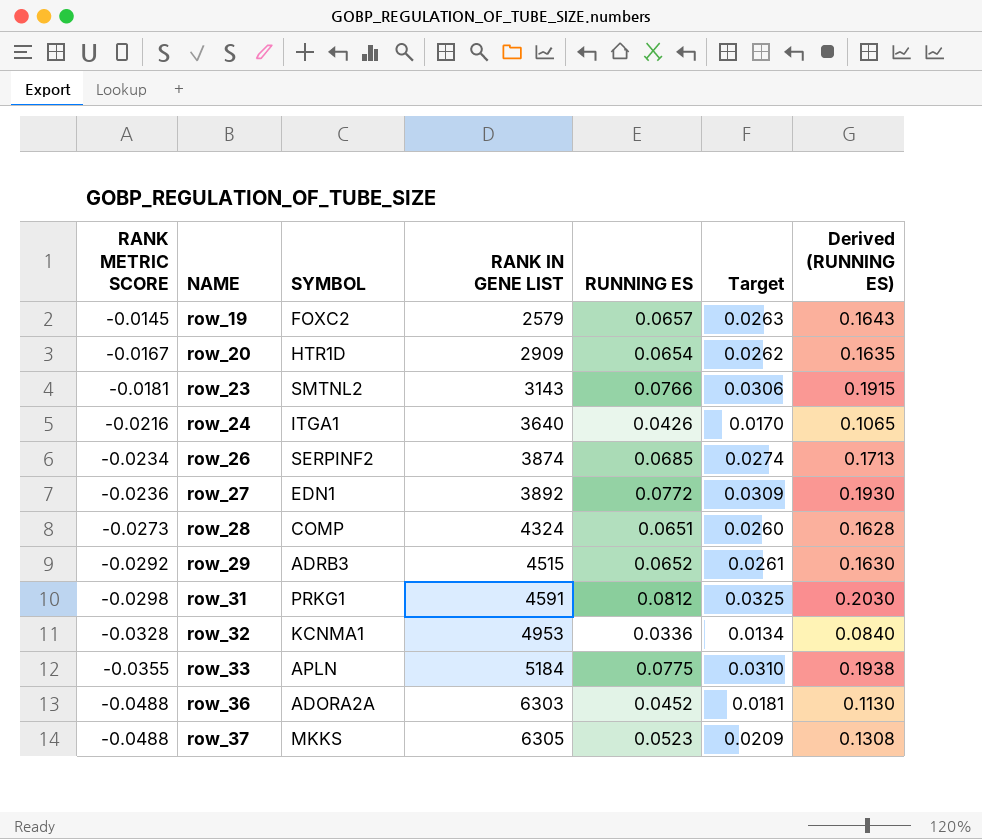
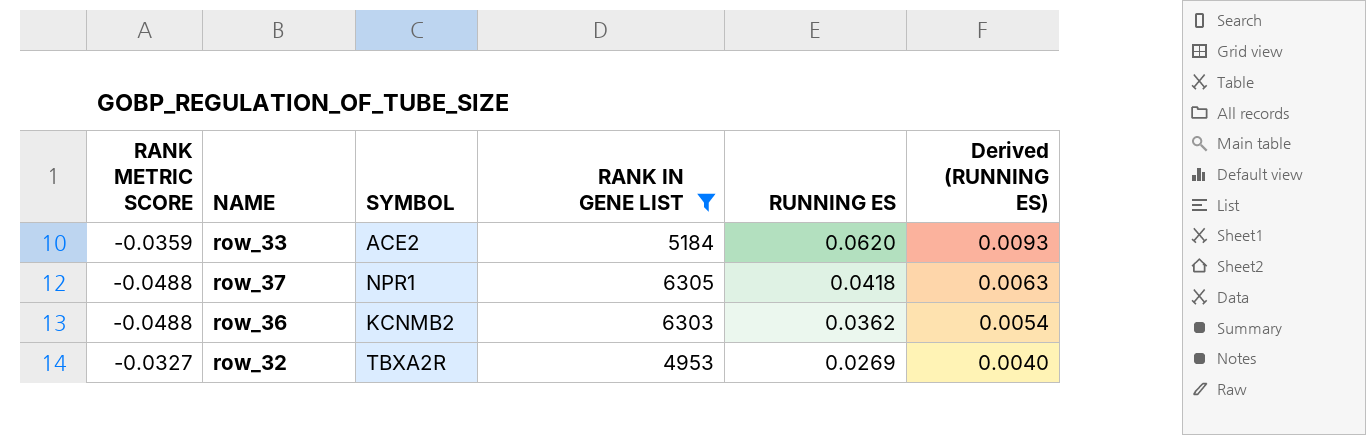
filter: none -> RANK IN GENE LIST >= 4953
row order: RANK METRIC SCORE descending -> RUNNING ES descending
column Target | formula: [RUNNING ES] * 0.4 -> none
column Derived (RUNNING ES) | formula: [RUNNING ES] * 2.5 -> [RUNNING ES] * 0.15
row_33 | RANK METRIC SCORE: -0.0355 -> -0.0359
row_33 | SYMBOL: APLN -> ACE2
row_33 | RUNNING ES: 0.0775 -> 0.0620
row_37 | SYMBOL: MKKS -> NPR1
row_37 | RUNNING ES: 0.0523 -> 0.0418
row_36 | SYMBOL: ADORA2A -> KCNMB2
row_36 | RUNNING ES: 0.0452 -> 0.0362
row_32 | RANK METRIC SCORE: -0.0328 -> -0.0327
row_32 | SYMBOL: KCNMA1 -> TBXA2R
row_32 | RUNNING ES: 0.0336 -> 0.0269

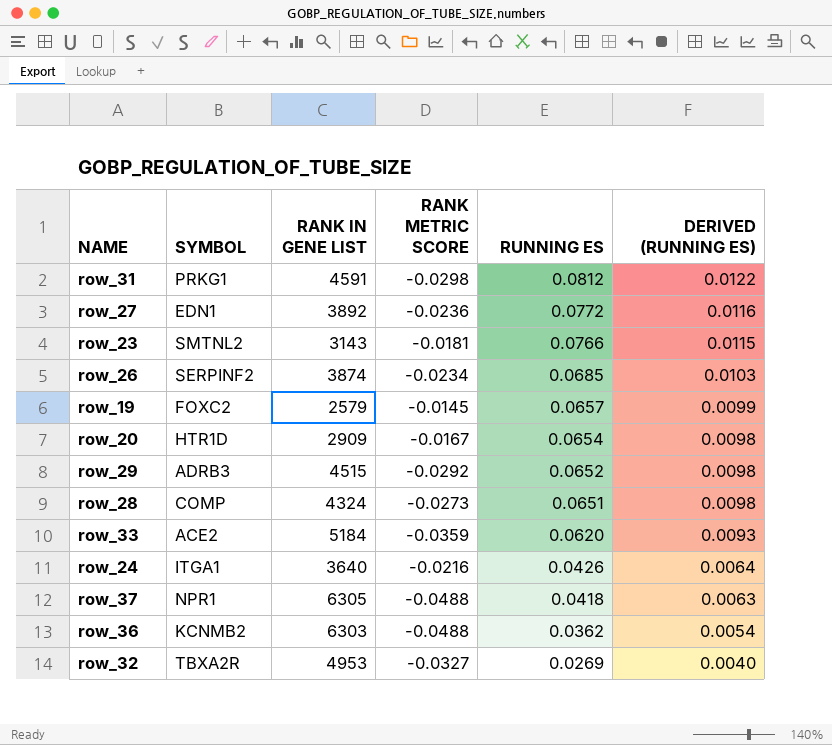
filter: RANK IN GENE LIST >= 4953 -> none
column RANK METRIC SCORE | position: 1 -> 4
column name: Derived (RUNNING ES) -> DERIVED (RUNNING ES)

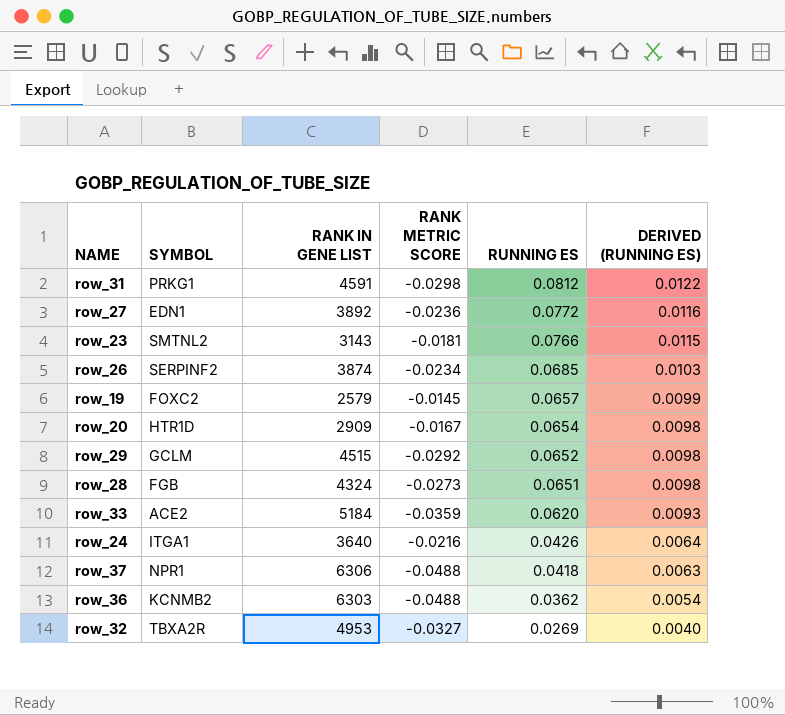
row_29 | SYMBOL: ADRB3 -> GCLM
row_28 | SYMBOL: COMP -> FGB
row_37 | RANK IN GENE LIST: 6305 -> 6306

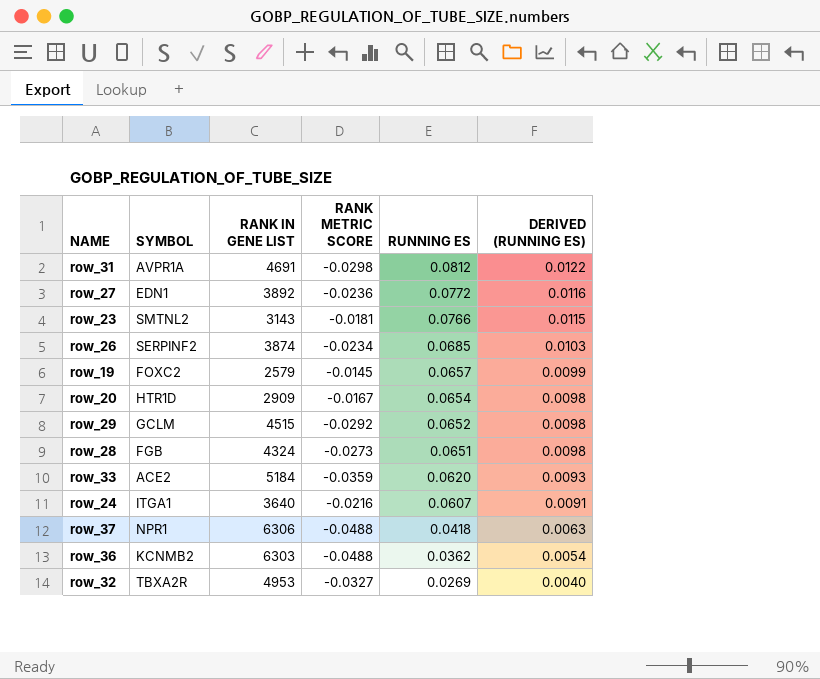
row_31 | SYMBOL: PRKG1 -> AVPR1A
row_31 | RANK IN GENE LIST: 4591 -> 4691
row_24 | RUNNING ES: 0.0426 -> 0.0607
row_24 | DERIVED (RUNNING ES): 0.0064 -> 0.0091

